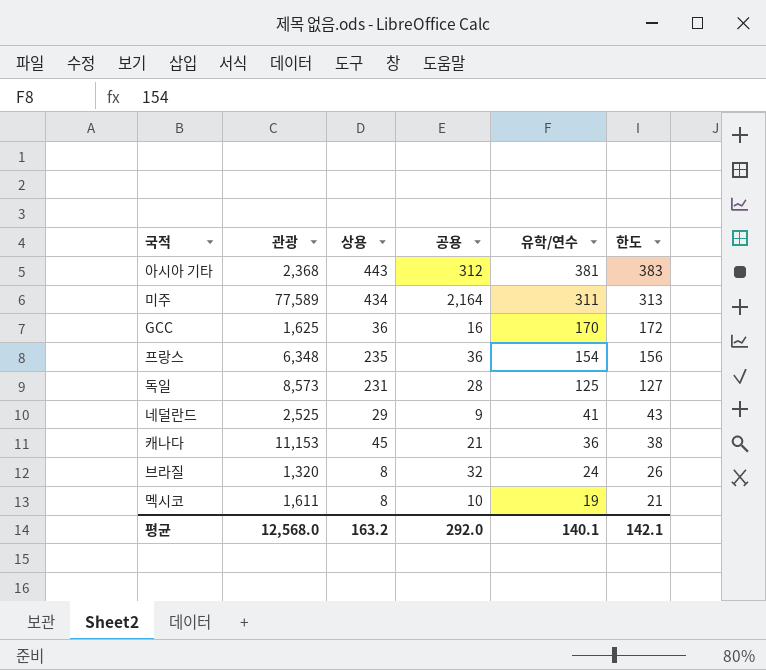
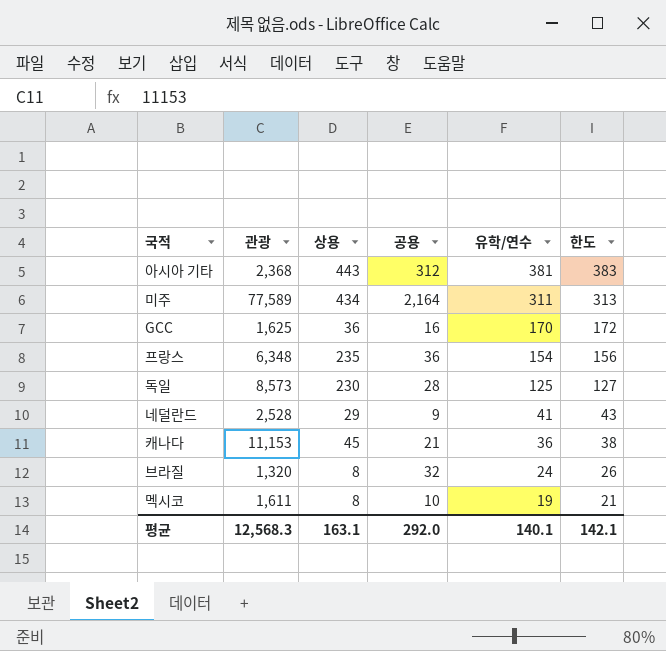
독일 | 상용: 231 -> 230
네덜란드 | 관광: 2,525 -> 2,528
평균 | 관광: 12,568.0 -> 12,568.3
평균 | 상용: 163.2 -> 163.1

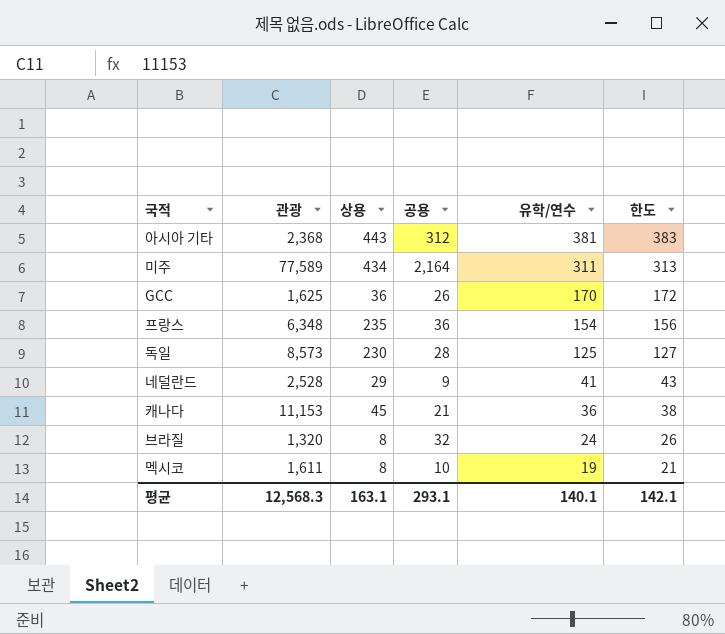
GCC | 공용: 16 -> 26
평균 | 공용: 292.0 -> 293.1

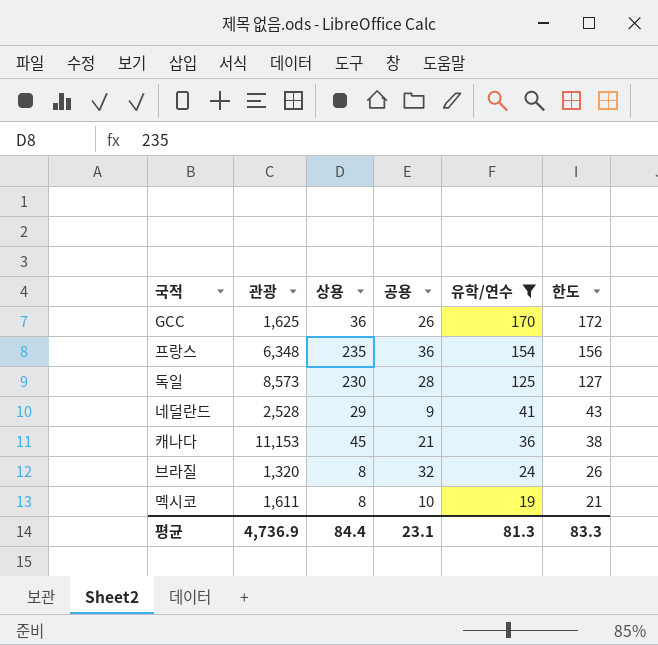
filter: none -> 유학/연수 <= 170
평균 | 관광: 12,568.3 -> 4,736.9
평균 | 상용: 163.1 -> 84.4
평균 | 공용: 293.1 -> 23.1
평균 | 유학/연수: 140.1 -> 81.3
평균 | 한도: 142.1 -> 83.3

